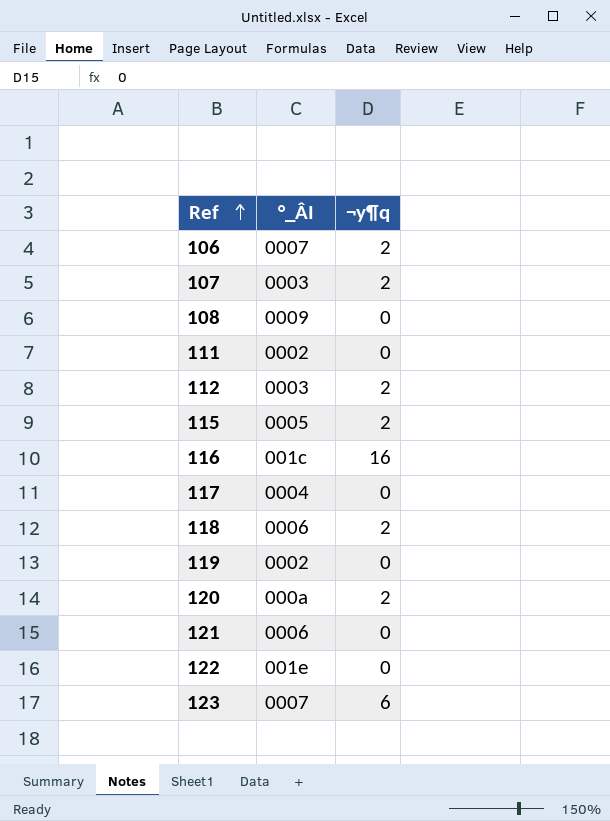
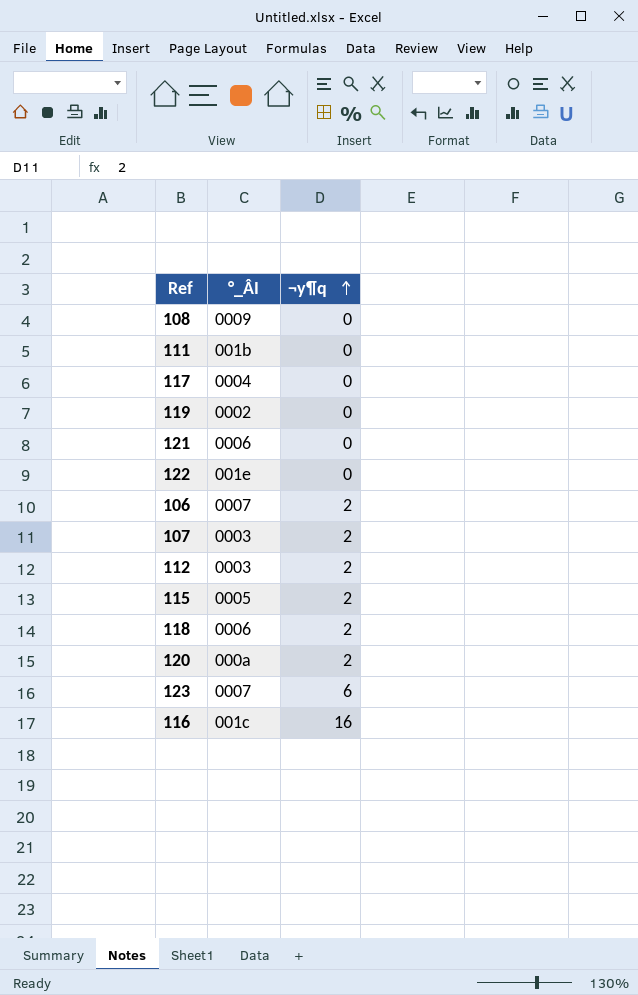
row order: Ref ascending -> ¬y¶q ascending
111 | °_ÂI: 0002 -> 001b

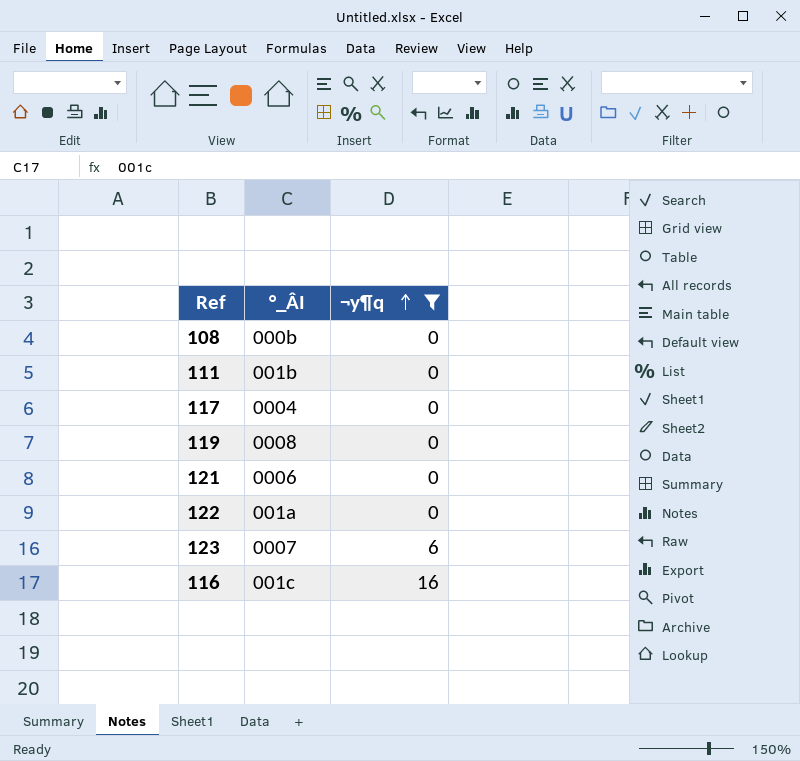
filter: none -> ¬y¶q != 2
108 | °_ÂI: 0009 -> 000b
119 | °_ÂI: 0002 -> 0008
122 | °_ÂI: 001e -> 001a

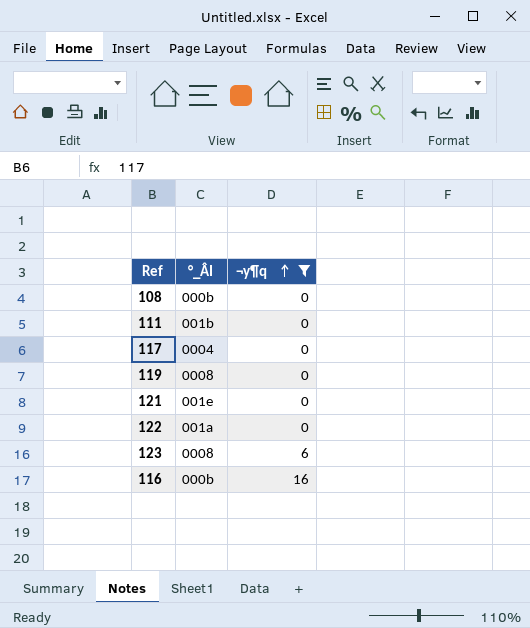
121 | °_ÂI: 0006 -> 001e
123 | °_ÂI: 0007 -> 0008
116 | °_ÂI: 001c -> 000b

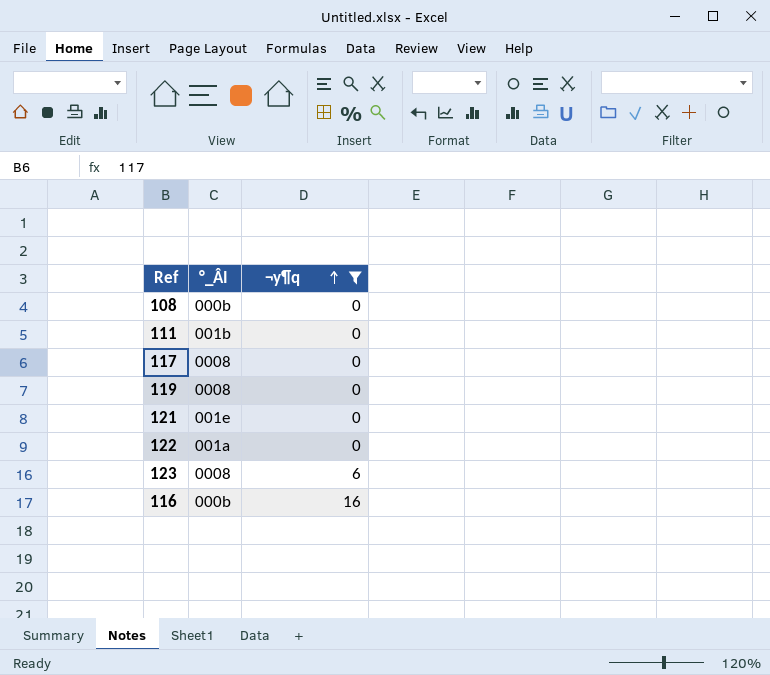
117 | °_ÂI: 0004 -> 0008

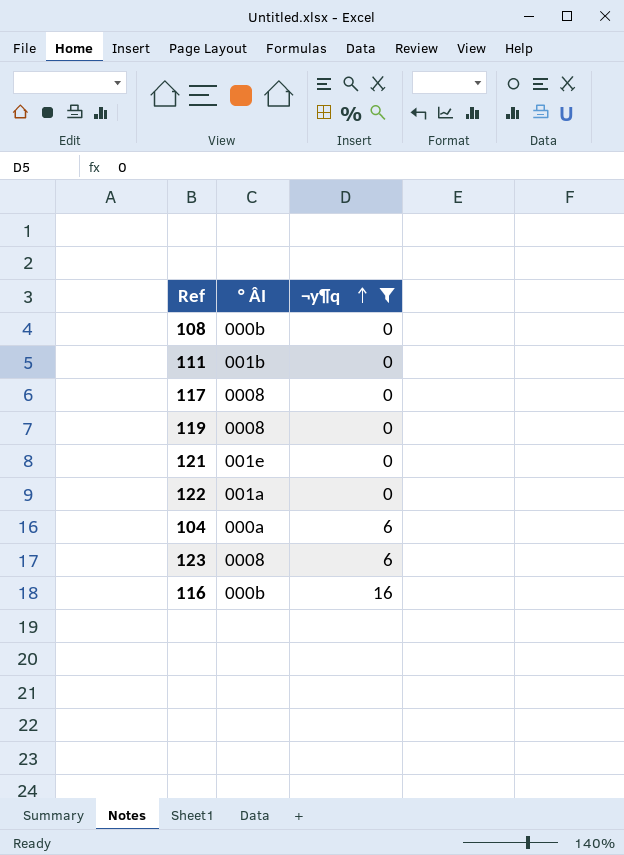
column name: °_ÂI -> ° ÂI
row 104: none -> 000a | 6

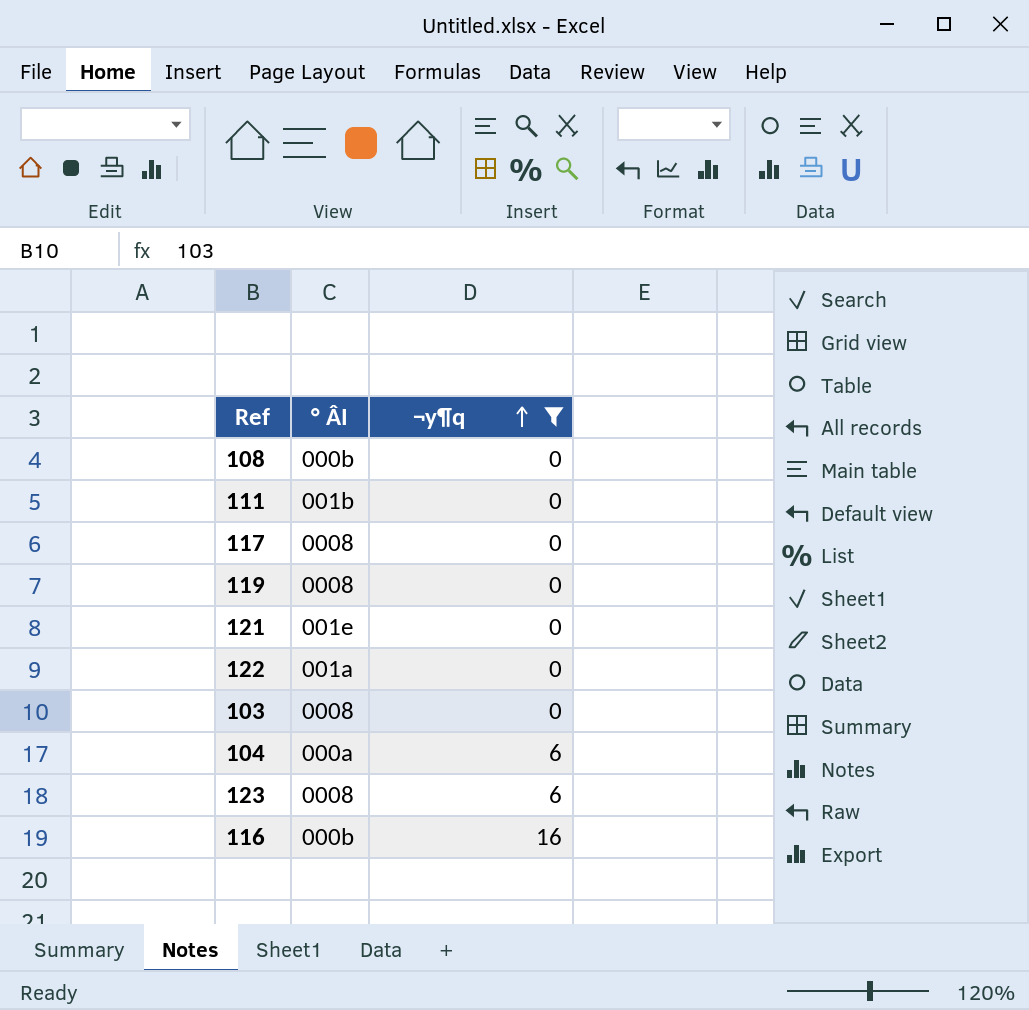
row 103: none -> 0008 | 0

